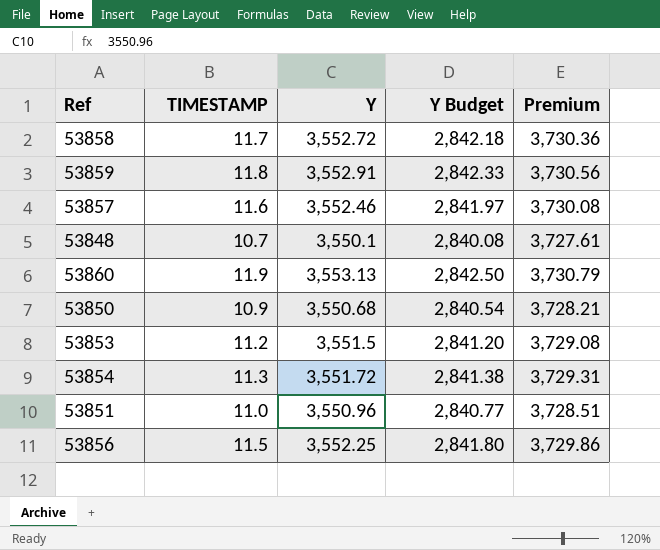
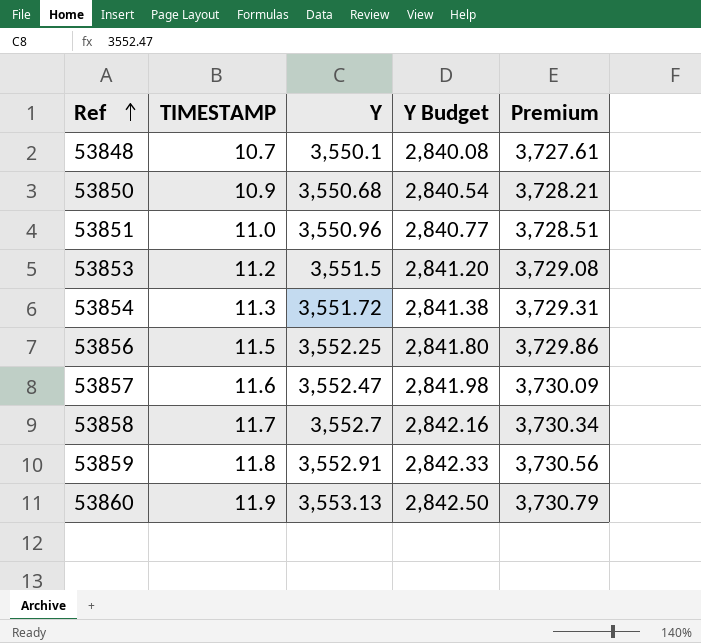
row order: none -> Ref ascending
53857 | Y: 3,552.46 -> 3,552.47
53857 | Y Budget: 2,841.97 -> 2,841.98
53857 | Premium: 3,730.08 -> 3,730.09
53858 | Y: 3,552.72 -> 3,552.7
53858 | Y Budget: 2,842.18 -> 2,842.16
53858 | Premium: 3,730.36 -> 3,730.34

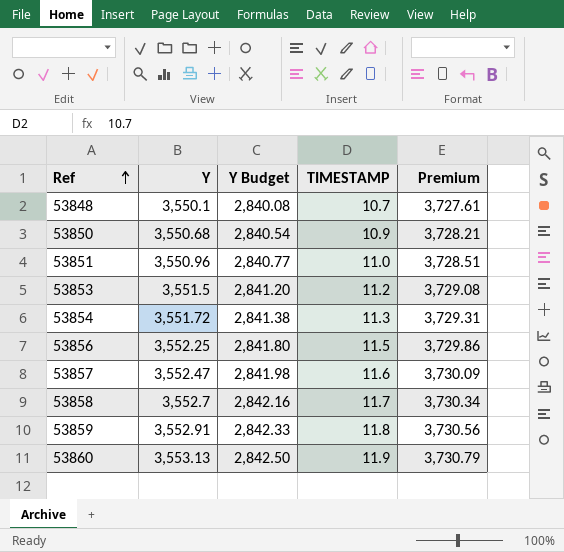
column TIMESTAMP | position: 2 -> 4

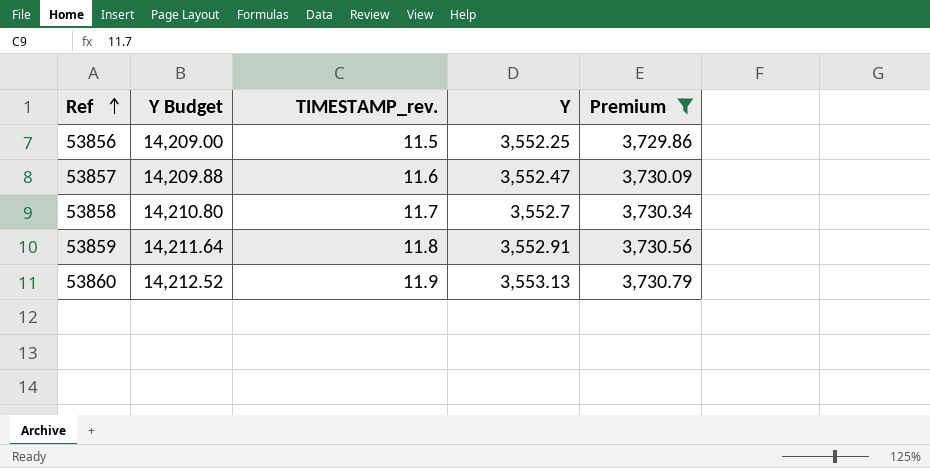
filter: none -> Premium >= 3,729.86
column Y Budget | formula: [Y] * 0.8 -> [Y] * 4
column name: TIMESTAMP -> TIMESTAMP_rev.
column Y | position: 2 -> 4

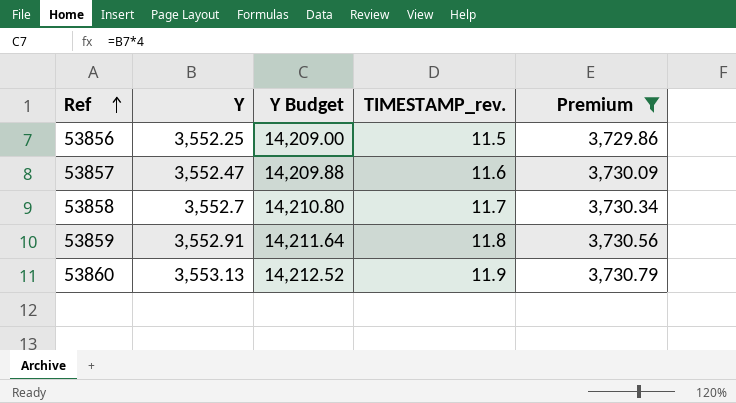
column Y | position: 4 -> 2

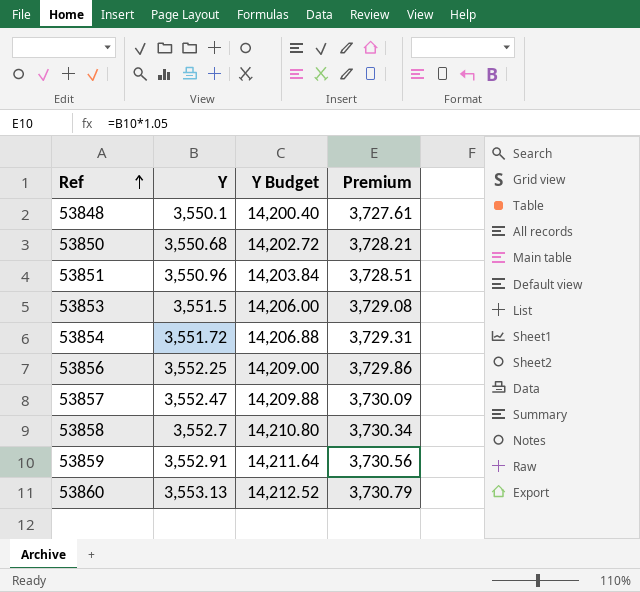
filter: Premium >= 3,729.86 -> none
column TIMESTAMP_rev. | position: 4 -> none

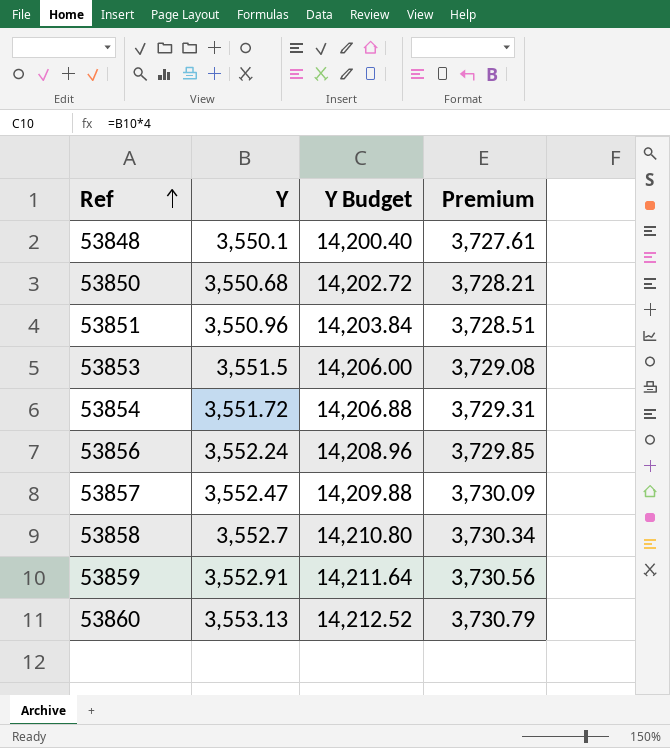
53856 | Y: 3,552.25 -> 3,552.24
53856 | Y Budget: 14,209.00 -> 14,208.96
53856 | Premium: 3,729.86 -> 3,729.85

